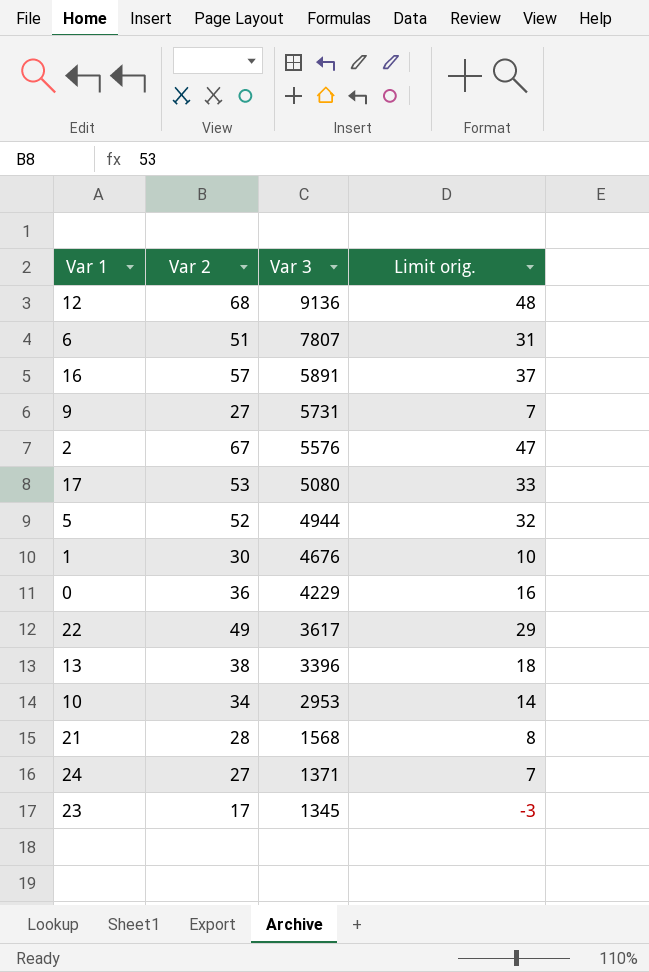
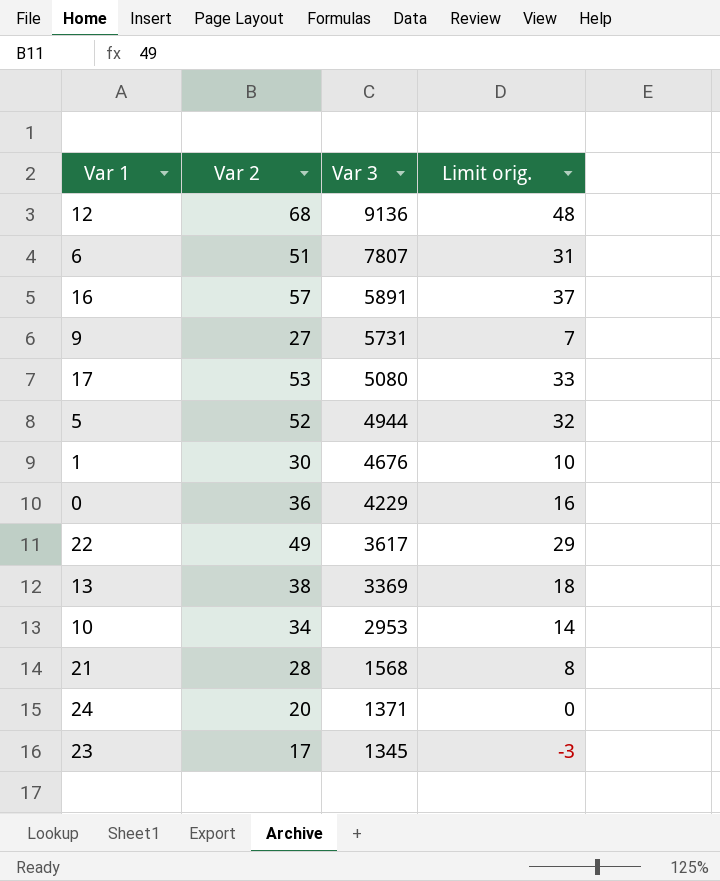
row 2: 67 | 5576 | 47 -> none
13 | Var 3: 3396 -> 3369
24 | Var 2: 27 -> 20
24 | Limit orig.: 7 -> 0

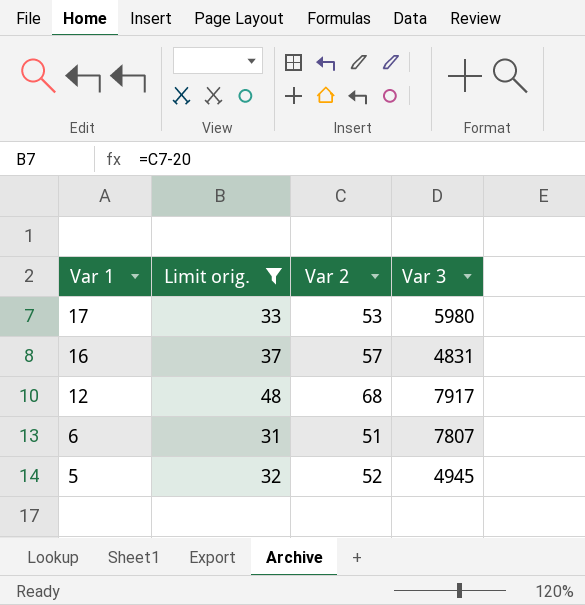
filter: none -> Limit orig. >= 31
row order: Var 3 descending -> Var 1 descending
column Limit orig. | position: 4 -> 2
17 | Var 3: 5080 -> 5980
16 | Var 3: 5891 -> 4831
12 | Var 3: 9136 -> 7917
5 | Var 3: 4944 -> 4945

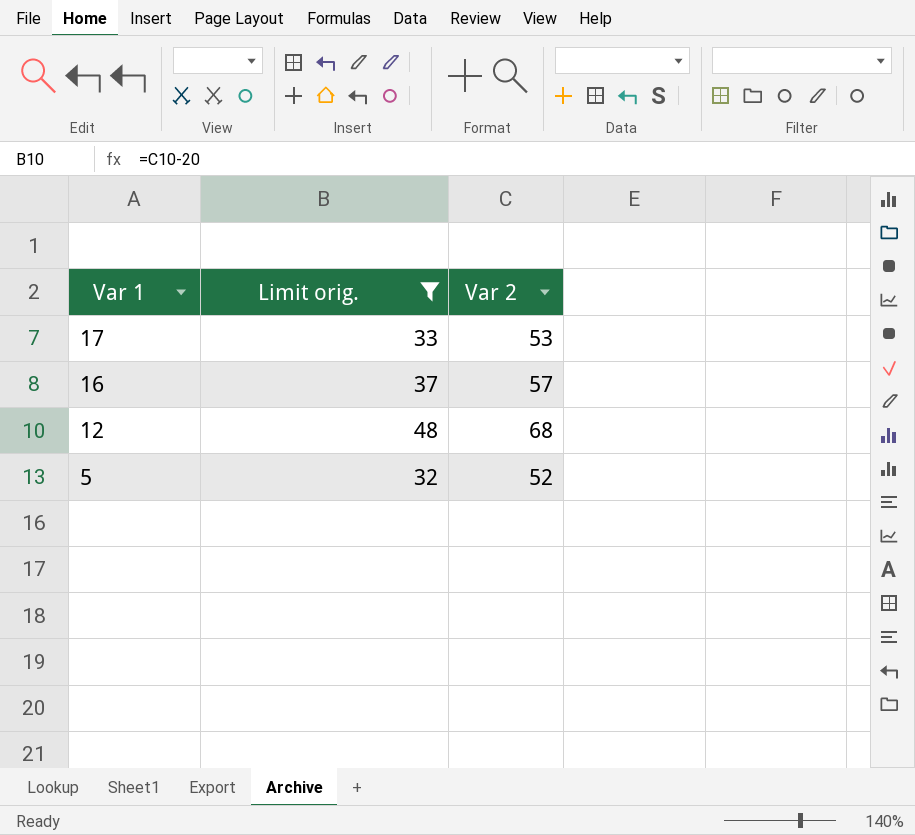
column Var 3 | position: 4 -> none
row 6: 31 | 51 | 7807 -> none

